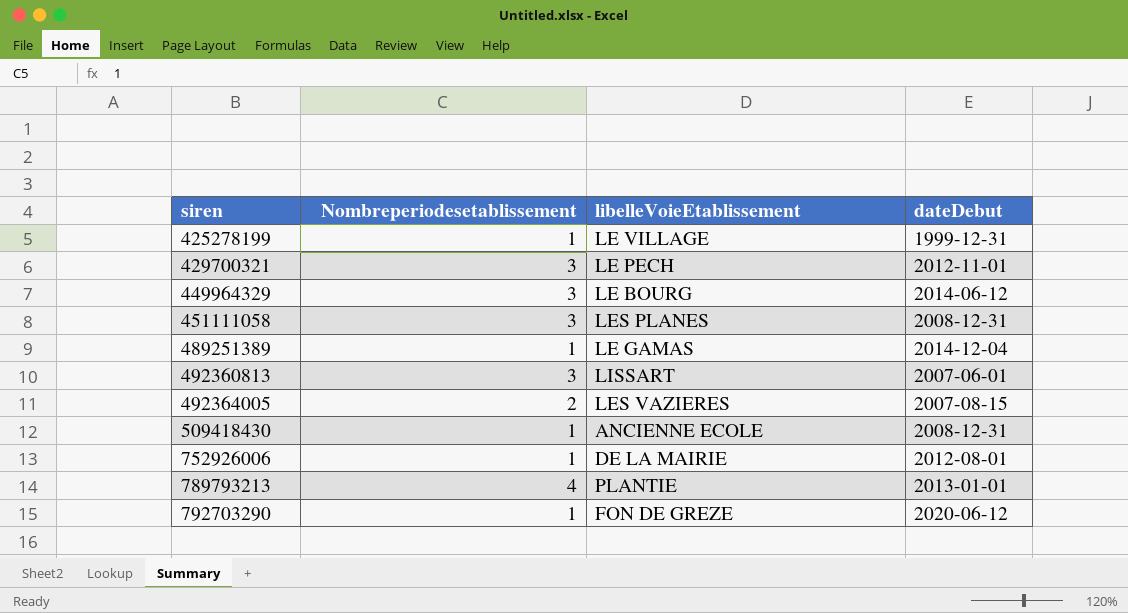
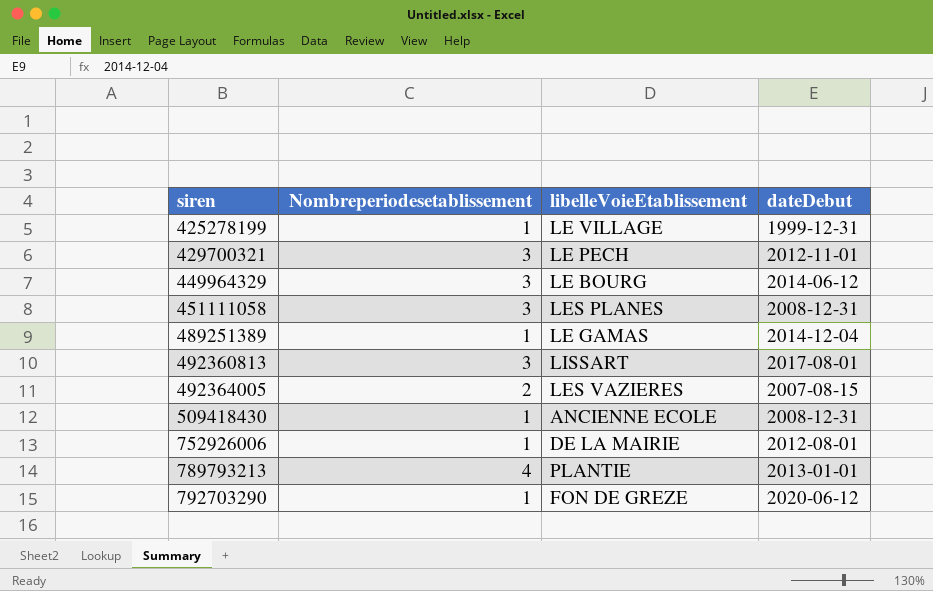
492360813 | dateDebut: 2007-06-01 -> 2017-08-01

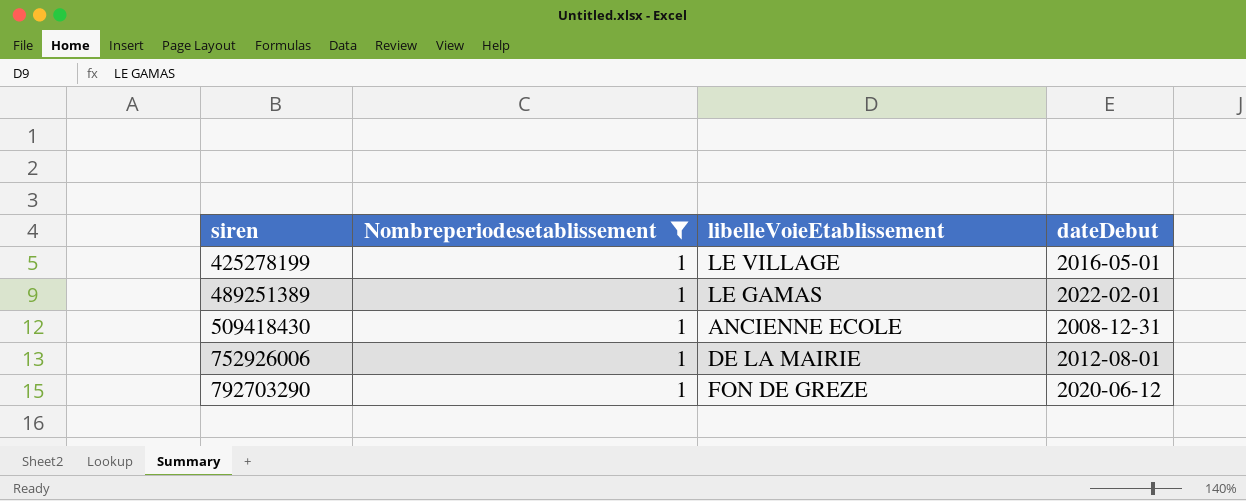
filter: none -> Nombreperiodesetablissement = 1
425278199 | dateDebut: 1999-12-31 -> 2016-05-01
489251389 | dateDebut: 2014-12-04 -> 2022-02-01

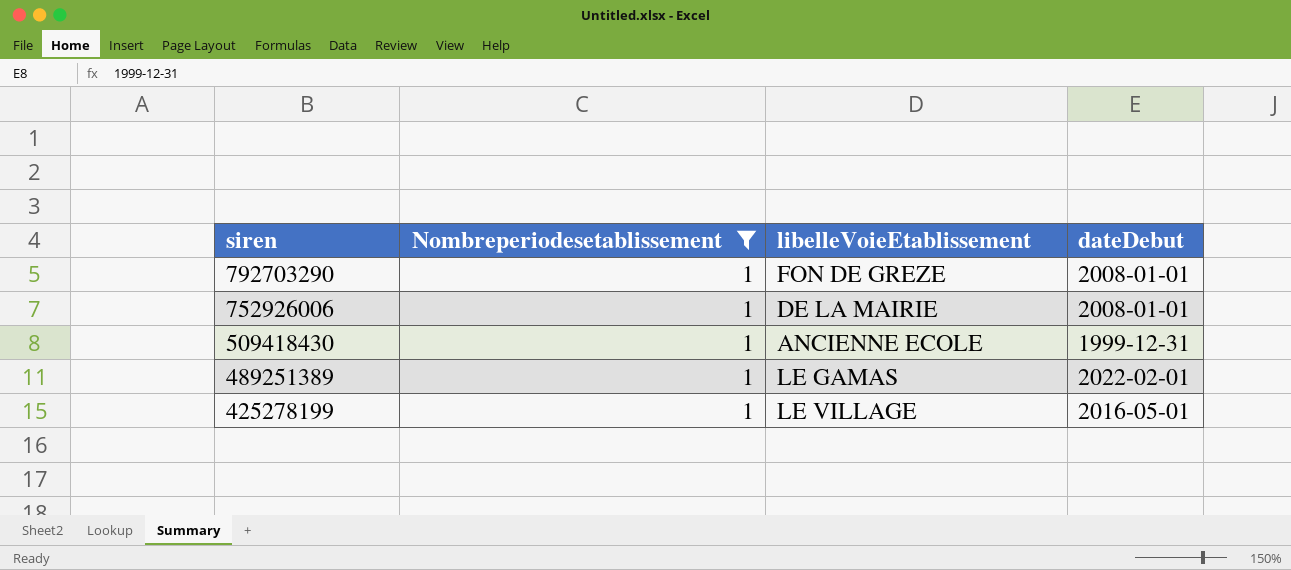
row order: siren ascending -> siren descending
792703290 | dateDebut: 2020-06-12 -> 2008-01-01
752926006 | dateDebut: 2012-08-01 -> 2008-01-01
509418430 | dateDebut: 2008-12-31 -> 1999-12-31

